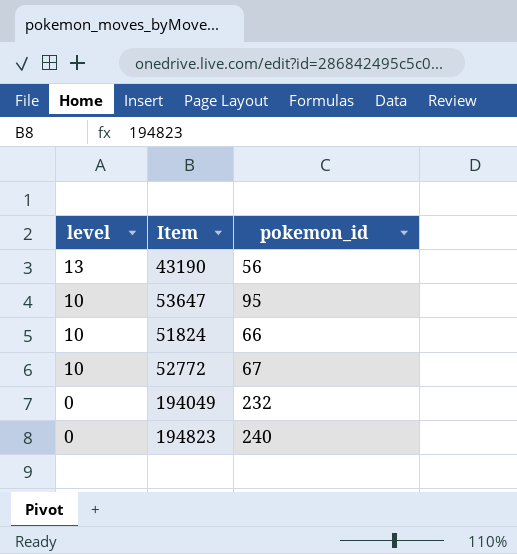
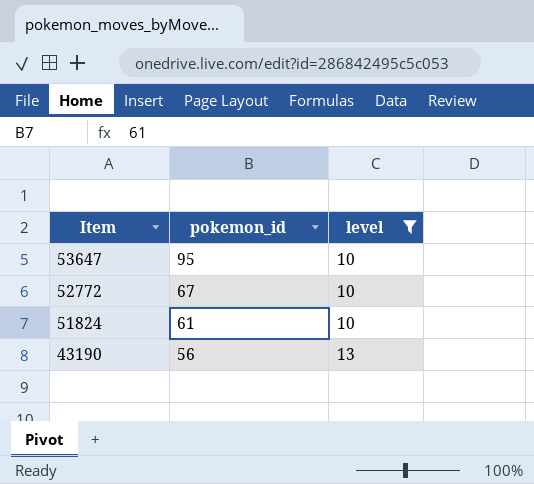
filter: none -> level != 0
row order: level descending -> Item descending
column level | position: 1 -> 3
51824 | pokemon_id: 66 -> 61

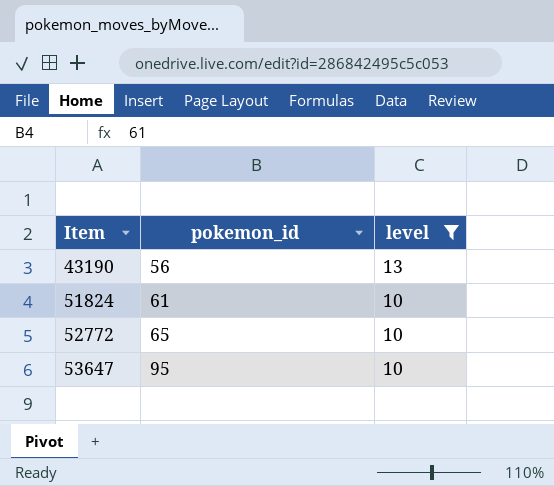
row order: Item descending -> Item ascending
52772 | pokemon_id: 67 -> 65

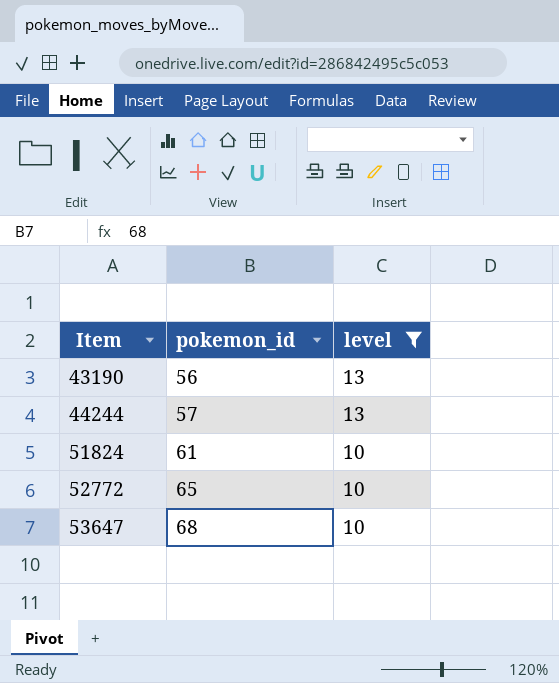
row 44244: none -> 57 | 13
53647 | pokemon_id: 95 -> 68

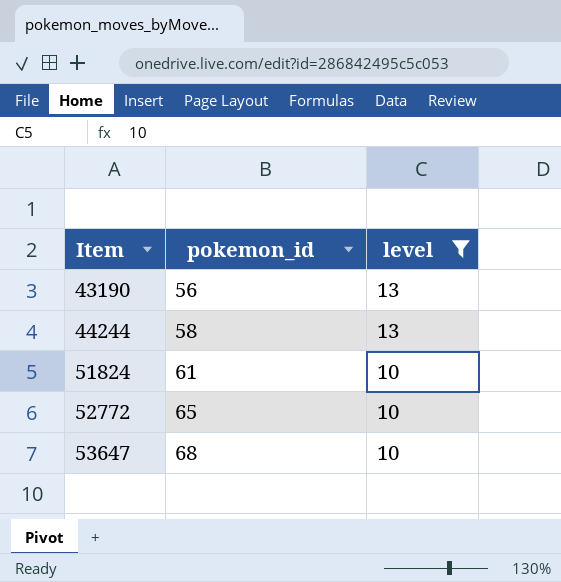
44244 | pokemon_id: 57 -> 58

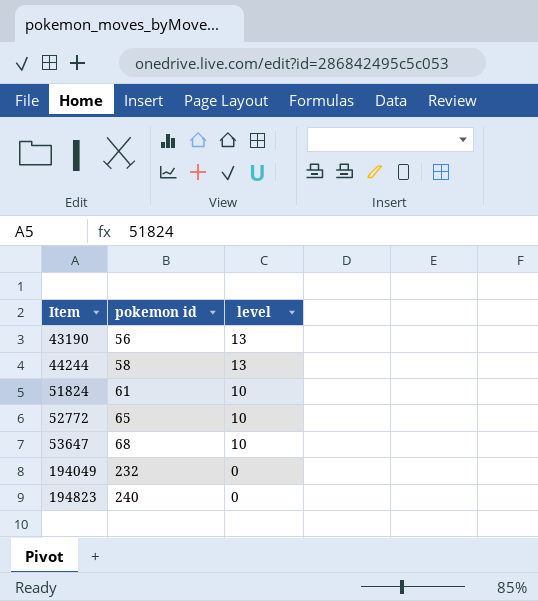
filter: level != 0 -> none
column name: pokemon_id -> pokemon id

